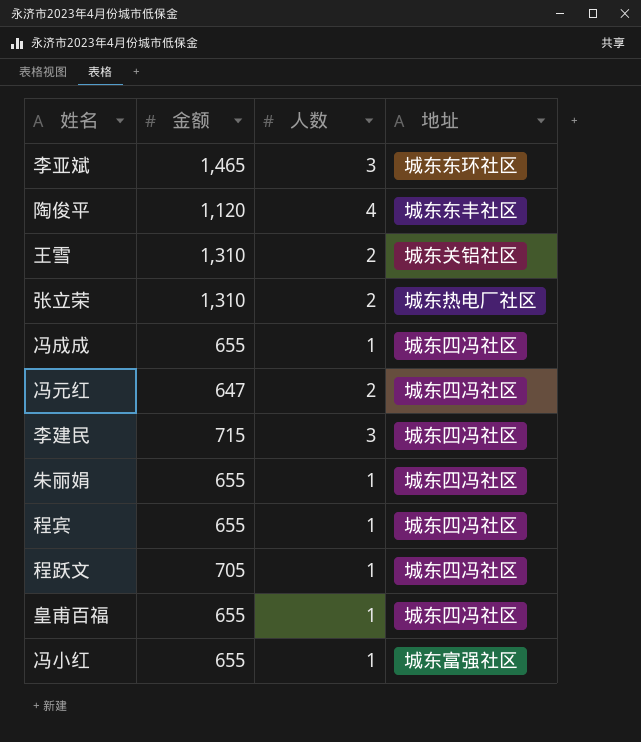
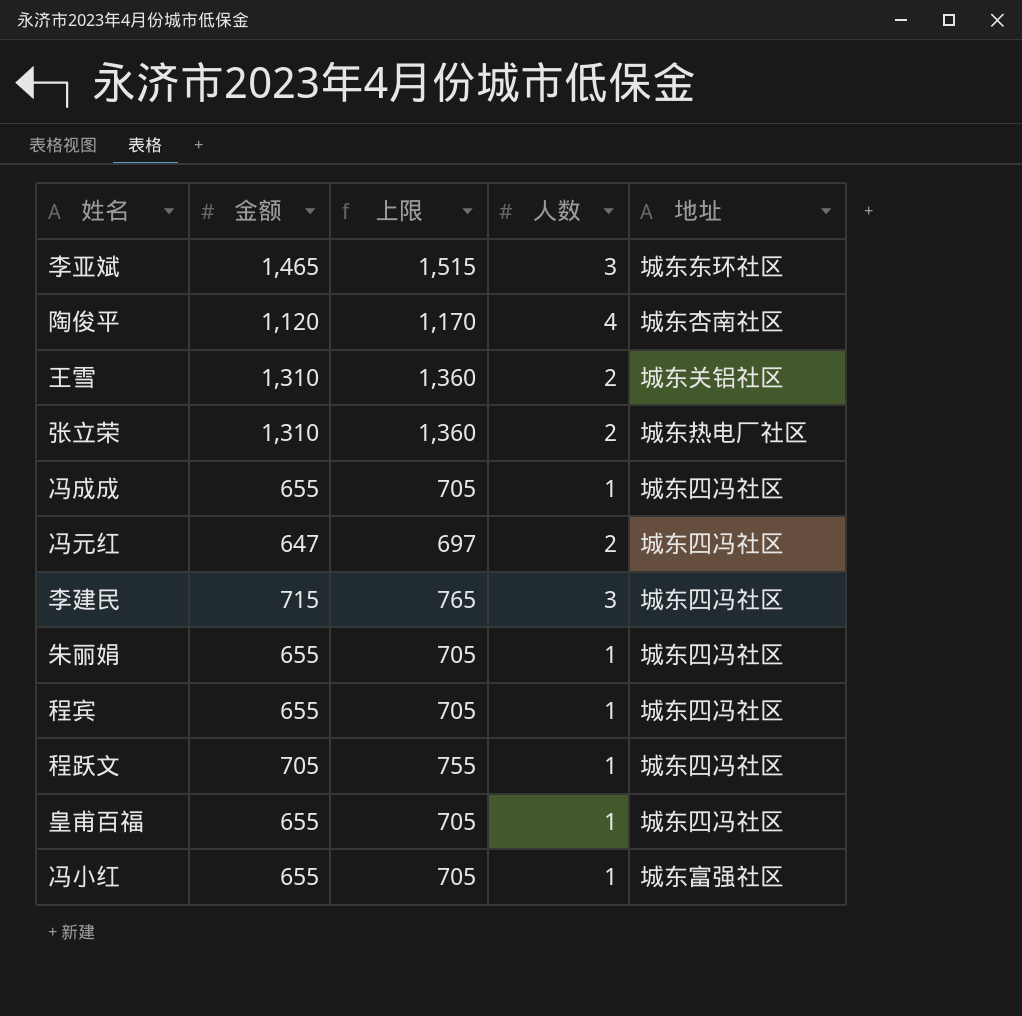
column 上限 | formula: none -> [金额] + 50
陶俊平 | 地址: 城东东丰社区 -> 城东杏南社区

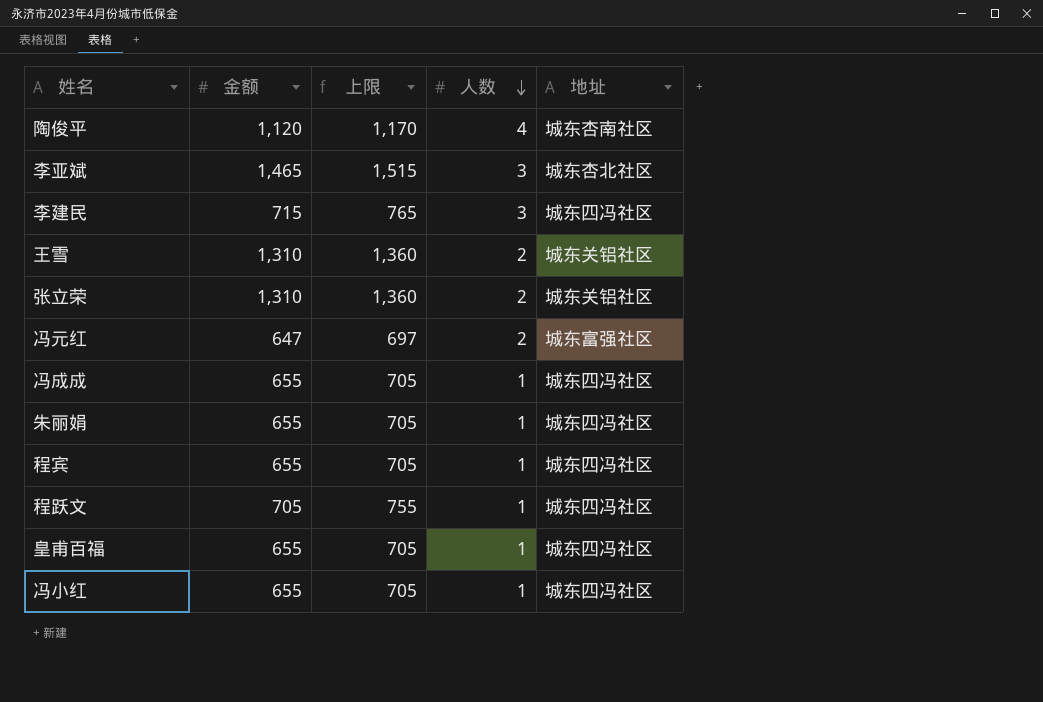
row order: none -> 人数 descending
李亚斌 | 地址: 城东东环社区 -> 城东杏北社区
张立荣 | 地址: 城东热电厂社区 -> 城东关铝社区
冯元红 | 地址: 城东四冯社区 -> 城东富强社区
冯小红 | 地址: 城东富强社区 -> 城东四冯社区

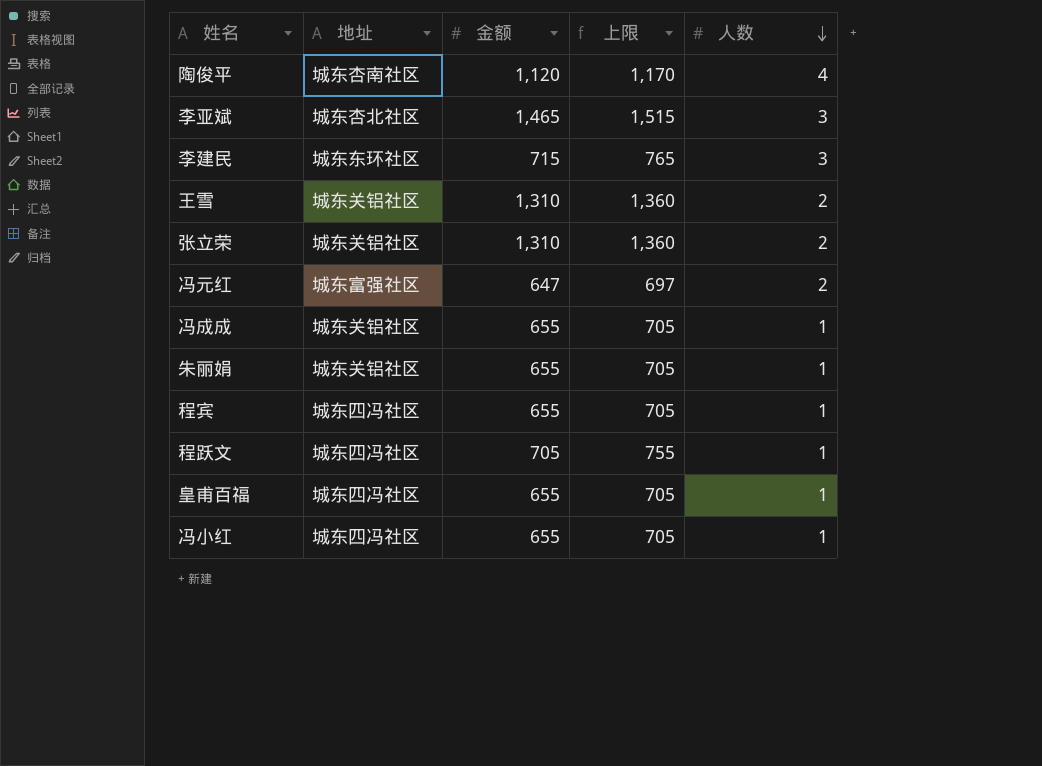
column 地址 | position: 5 -> 2
李建民 | 地址: 城东四冯社区 -> 城东东环社区
冯成成 | 地址: 城东四冯社区 -> 城东关铝社区
朱丽娟 | 地址: 城东四冯社区 -> 城东关铝社区

